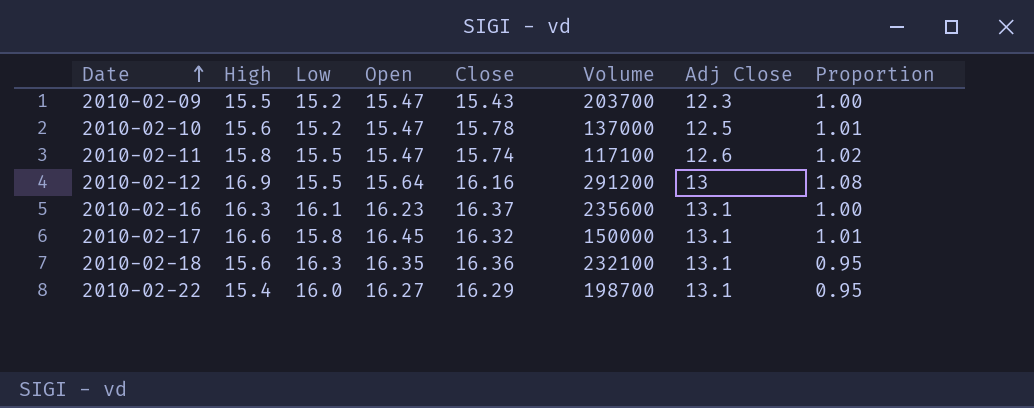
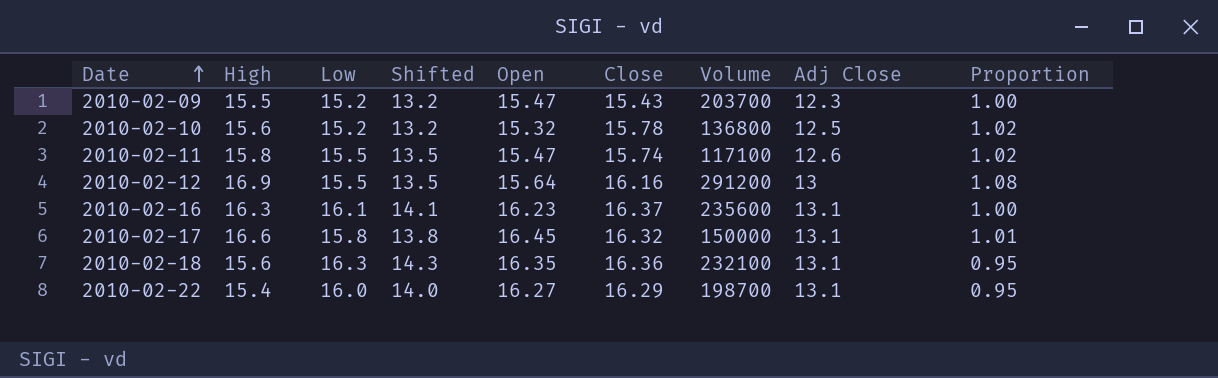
column Shifted | formula: none -> [Low] - 2
2010-02-10 | Open: 15.47 -> 15.32
2010-02-10 | Volume: 137000 -> 136800
2010-02-10 | Proportion: 1.01 -> 1.02

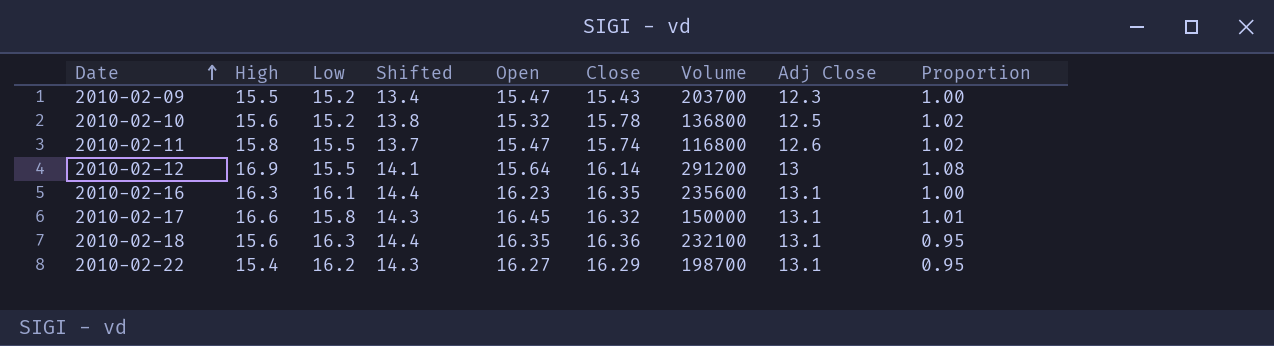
column Shifted | formula: [Low] - 2 -> [Close] - 2
2010-02-11 | Volume: 117100 -> 116800
2010-02-12 | Close: 16.16 -> 16.14
2010-02-16 | Close: 16.37 -> 16.35
2010-02-22 | Low: 16.0 -> 16.2

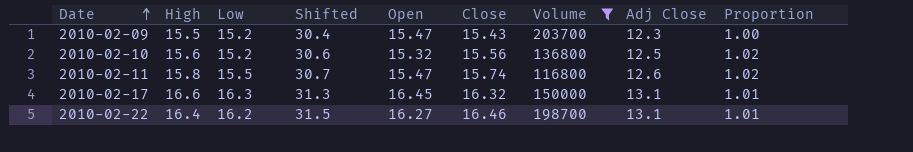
filter: none -> Volume <= 203700
column Shifted | formula: [Close] - 2 -> [Close] + 15
2010-02-10 | Close: 15.78 -> 15.56
2010-02-17 | Low: 15.8 -> 16.3
2010-02-22 | High: 15.4 -> 16.4
2010-02-22 | Close: 16.29 -> 16.46
2010-02-22 | Proportion: 0.95 -> 1.01

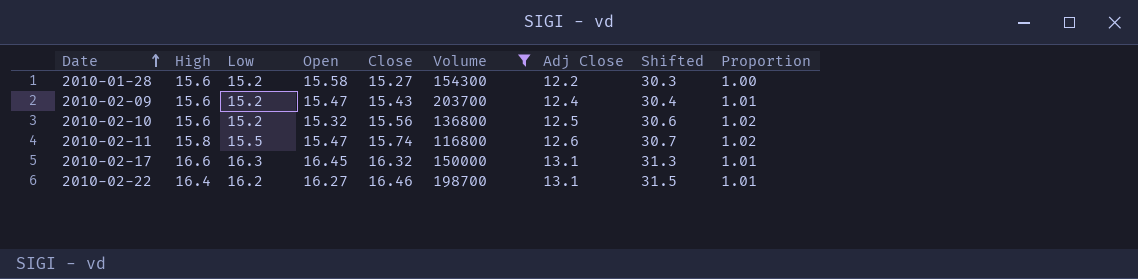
column Shifted | position: 4 -> 8
row 2010-01-28: none -> 15.6 | 15.2 | 15.58 | 15.27 | 154300 | 12.2 | 30.3 | 1.00
2010-02-09 | High: 15.5 -> 15.6
2010-02-09 | Adj Close: 12.3 -> 12.4
2010-02-09 | Proportion: 1.00 -> 1.01

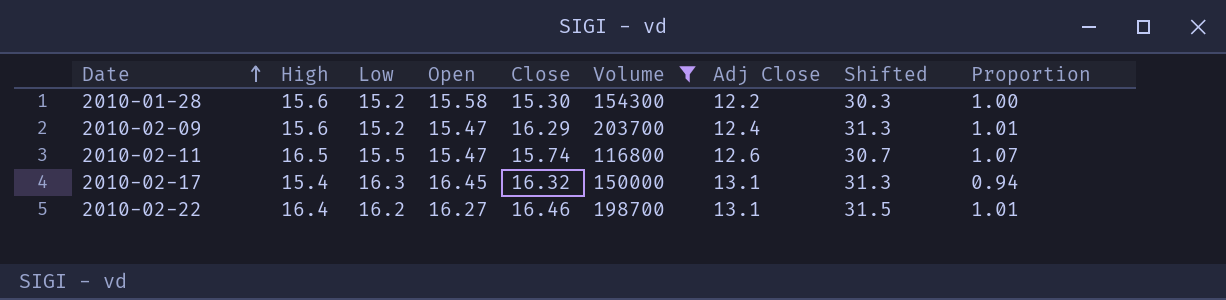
row 2010-02-10: 15.6 | 15.2 | 15.32 | 15.56 | 136800 | 12.5 | 30.6 | 1.02 -> none
2010-01-28 | Close: 15.27 -> 15.30
2010-02-09 | Close: 15.43 -> 16.29
2010-02-09 | Shifted: 30.4 -> 31.3
2010-02-11 | High: 15.8 -> 16.5
2010-02-11 | Proportion: 1.02 -> 1.07
2010-02-17 | High: 16.6 -> 15.4
2010-02-17 | Proportion: 1.01 -> 0.94

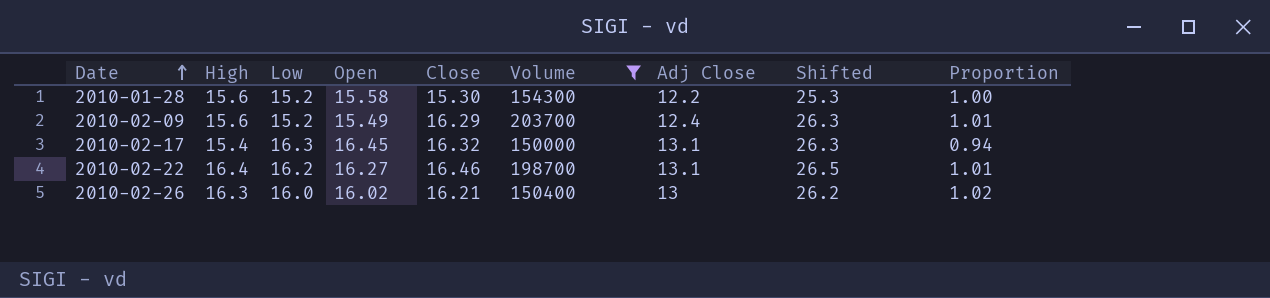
column Shifted | formula: [Close] + 15 -> [Close] + 10
row 2010-02-11: 16.5 | 15.5 | 15.47 | 15.74 | 116800 | 12.6 | 30.7 | 1.07 -> none
2010-02-09 | Open: 15.47 -> 15.49
row 2010-02-26: none -> 16.3 | 16.0 | 16.02 | 16.21 | 150400 | 13 | 26.2 | 1.02

